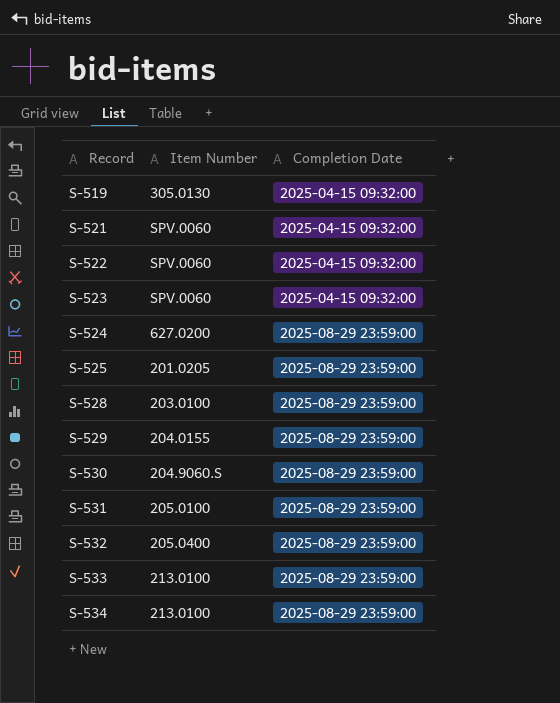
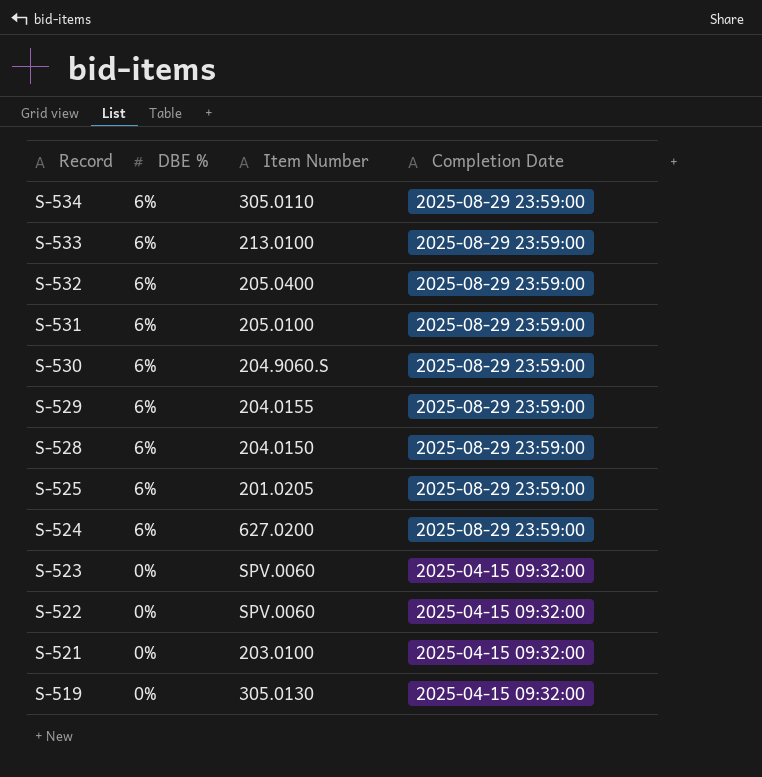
row order: Record ascending -> Record descending
column DBE % | position: none -> 2
S-534 | Item Number: 213.0100 -> 305.0110
S-528 | Item Number: 203.0100 -> 204.0150
S-521 | Item Number: SPV.0060 -> 203.0100

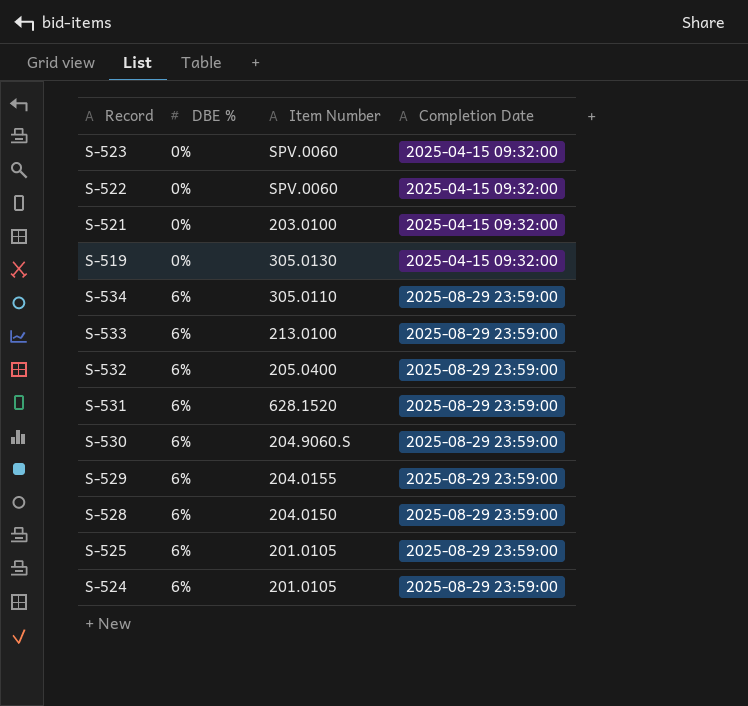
row order: Record descending -> DBE % ascending
S-531 | Item Number: 205.0100 -> 628.1520
S-525 | Item Number: 201.0205 -> 201.0105
S-524 | Item Number: 627.0200 -> 201.0105

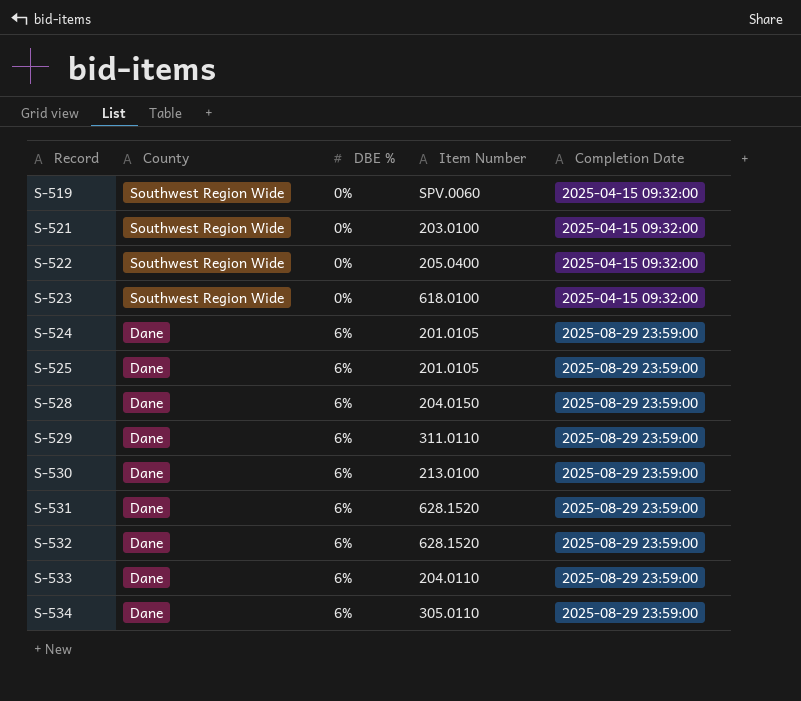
row order: DBE % ascending -> Record ascending
column County | position: none -> 2
S-519 | Item Number: 305.0130 -> SPV.0060
S-522 | Item Number: SPV.0060 -> 205.0400
S-523 | Item Number: SPV.0060 -> 618.0100
S-529 | Item Number: 204.0155 -> 311.0110
S-530 | Item Number: 204.9060.S -> 213.0100
S-532 | Item Number: 205.0400 -> 628.1520
S-533 | Item Number: 213.0100 -> 204.0110

